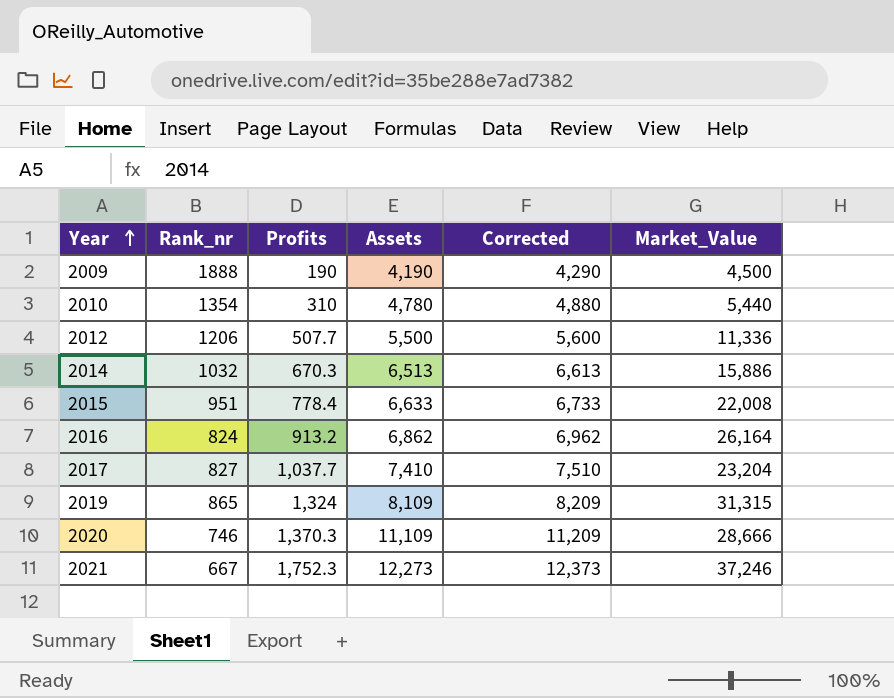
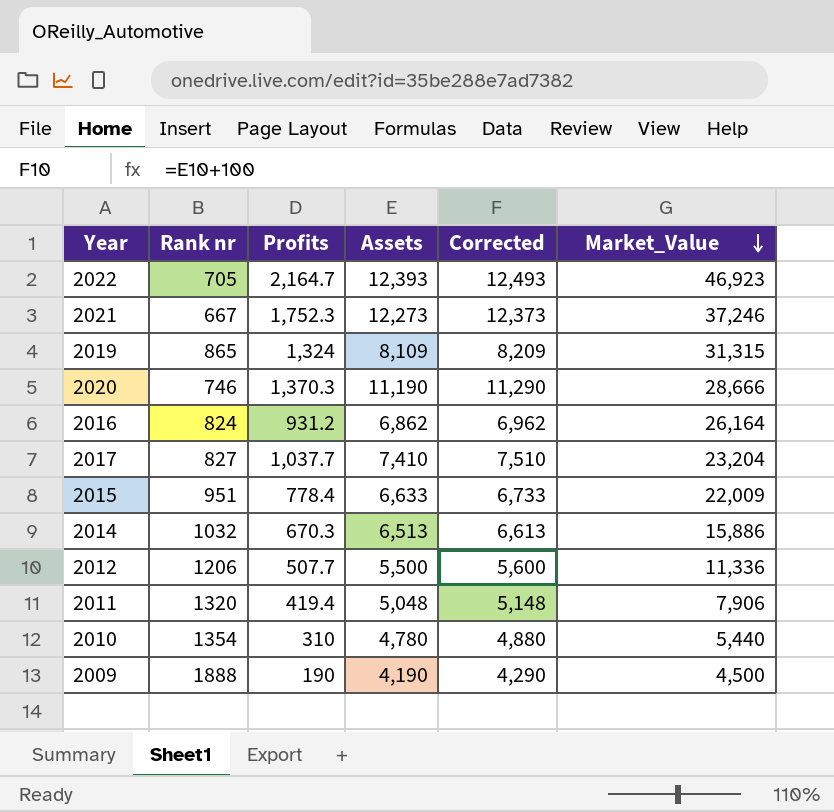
row order: Year ascending -> Market_Value descending
column name: Rank_nr -> Rank nr
row 2022: none -> 705 | 2,164.7 | 12,393 | 12,493 | 46,923
2020 | Assets: 11,109 -> 11,190
2020 | Corrected: 11,209 -> 11,290
2016 | Profits: 913.2 -> 931.2
2015 | Market_Value: 22,008 -> 22,009
row 2011: none -> 1320 | 419.4 | 5,048 | 5,148 | 7,906

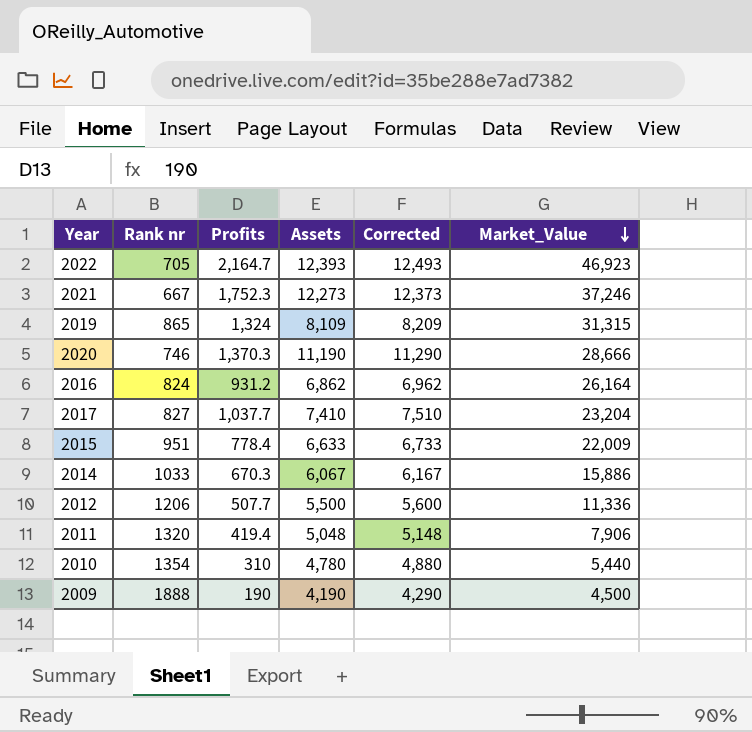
2014 | Rank nr: 1032 -> 1033
2014 | Assets: 6,513 -> 6,067
2014 | Corrected: 6,613 -> 6,167

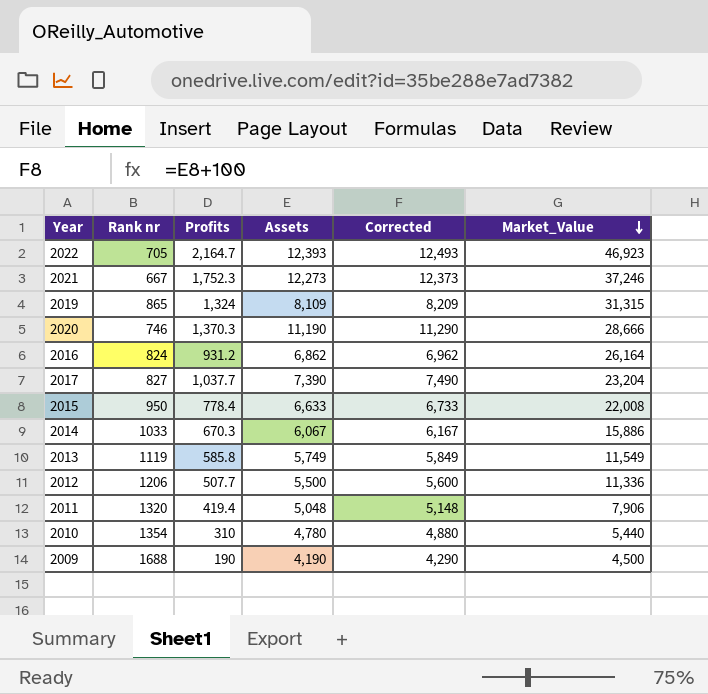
2017 | Assets: 7,410 -> 7,390
2017 | Corrected: 7,510 -> 7,490
2015 | Rank nr: 951 -> 950
2015 | Market_Value: 22,009 -> 22,008
row 2013: none -> 1119 | 585.8 | 5,749 | 5,849 | 11,549
2009 | Rank nr: 1888 -> 1688

